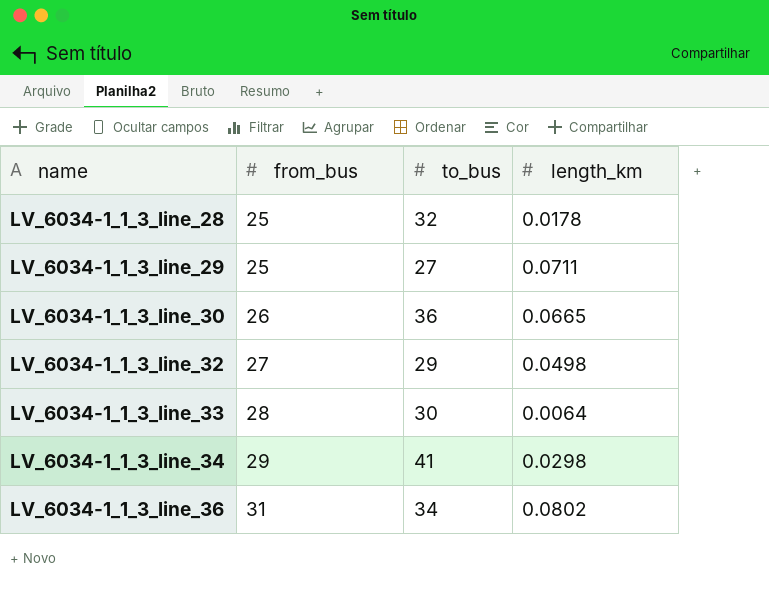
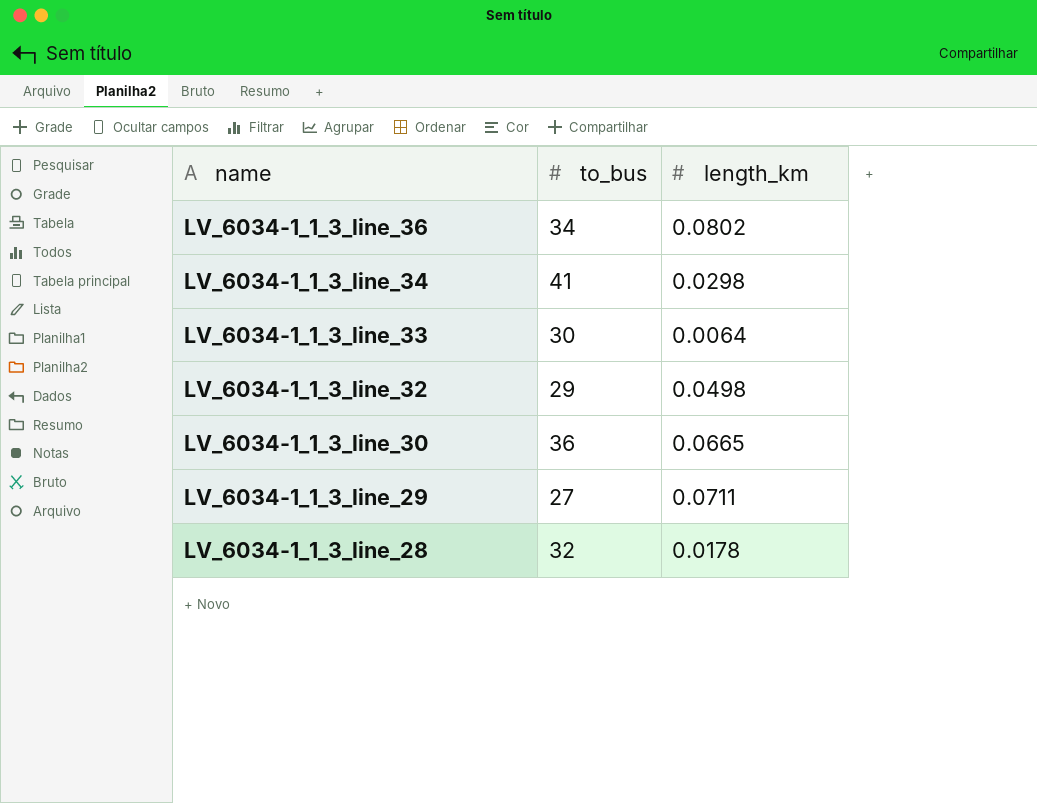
row order: name ascending -> name descending
column from_bus | position: 2 -> none

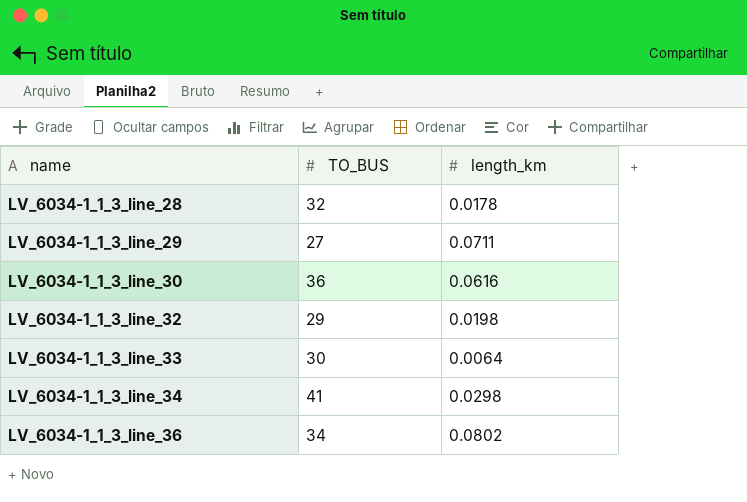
row order: name descending -> name ascending
column name: to_bus -> TO_BUS
LV_6034-1_1_3_line_30 | length_km: 0.0665 -> 0.0616
LV_6034-1_1_3_line_32 | length_km: 0.0498 -> 0.0198

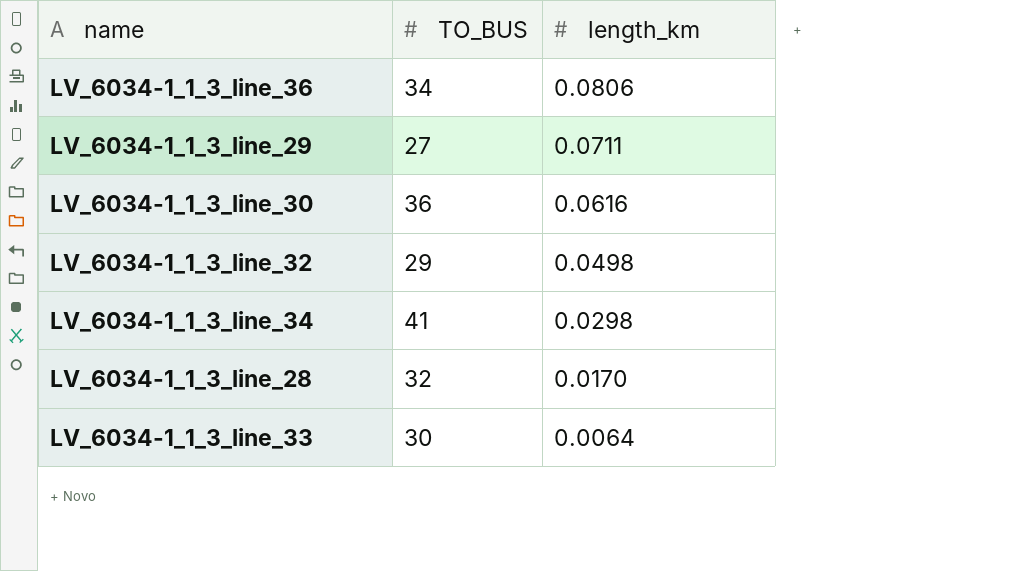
row order: name ascending -> length_km descending
LV_6034-1_1_3_line_36 | length_km: 0.0802 -> 0.0806
LV_6034-1_1_3_line_32 | length_km: 0.0198 -> 0.0498
LV_6034-1_1_3_line_28 | length_km: 0.0178 -> 0.0170

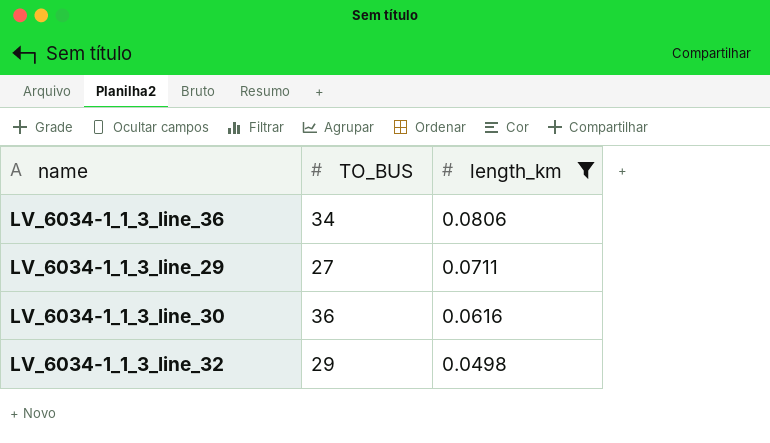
filter: none -> length_km >= 0.0498

